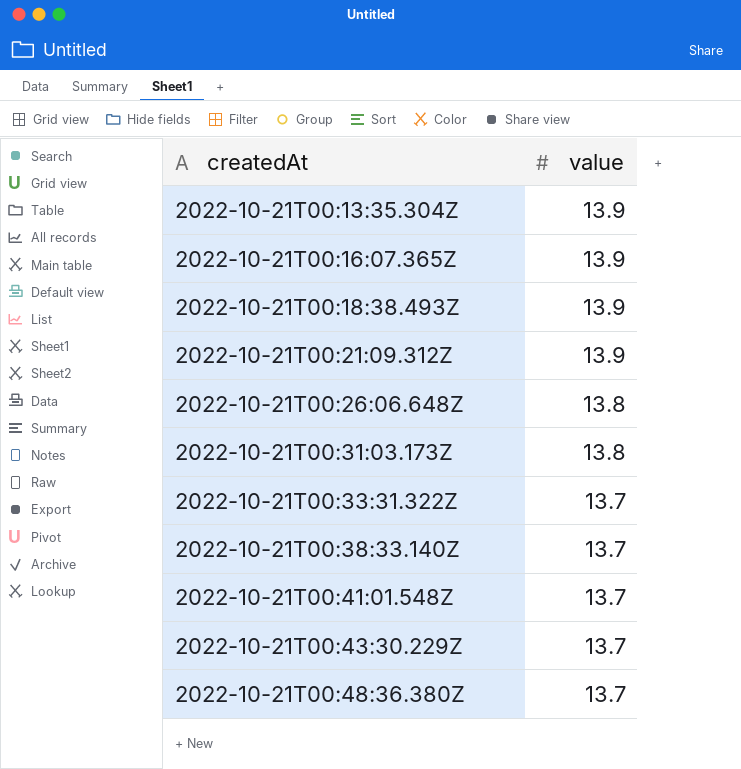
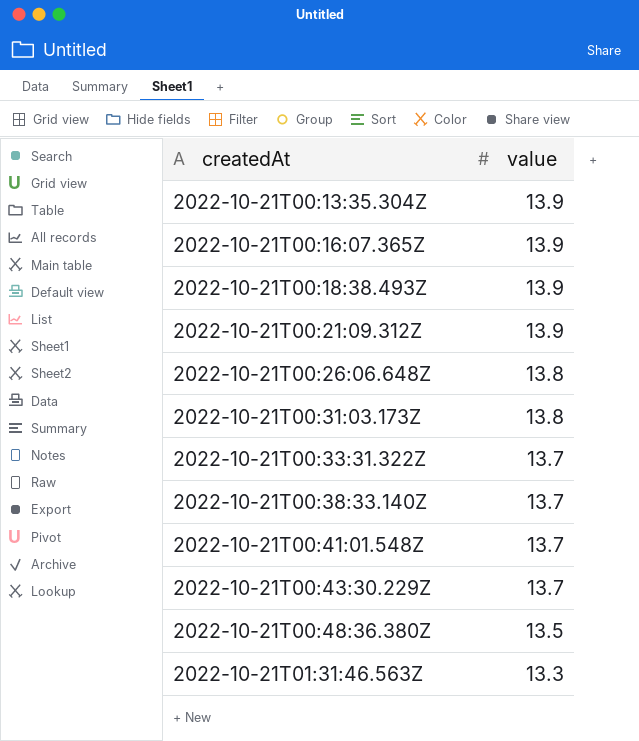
2022-10-21T00:48:36.380Z | value: 13.7 -> 13.5
row 2022-10-21T01:31:46.563Z: none -> 13.3

